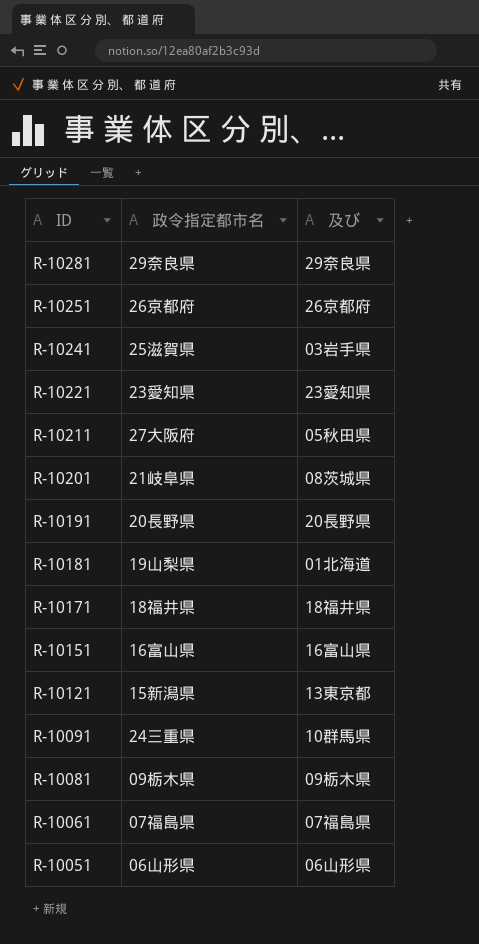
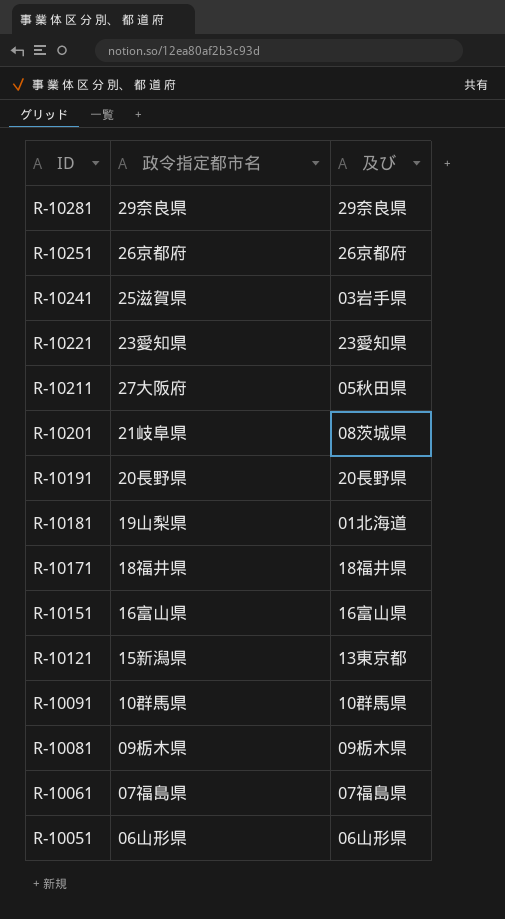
R-10091 | 政令指定都市名: 24三重県 -> 10群馬県

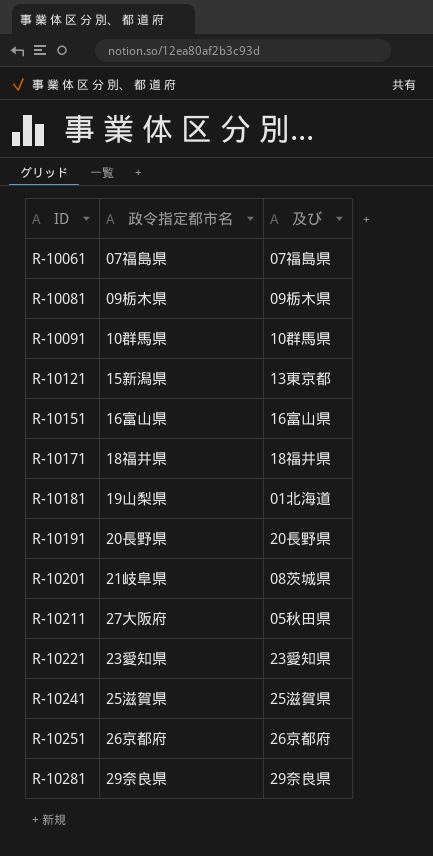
row order: ID descending -> ID ascending
row R-10051: 06山形県 | 06山形県 -> none
R-10241 | 及び: 03岩手県 -> 25滋賀県

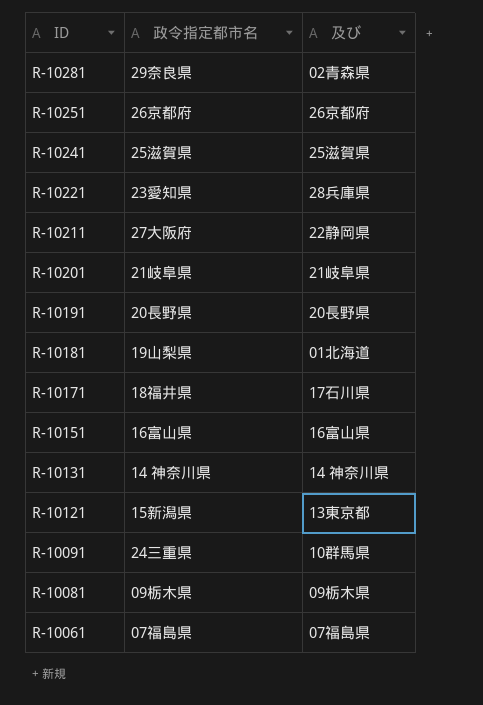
row order: ID ascending -> ID descending
R-10281 | 及び: 29奈良県 -> 02青森県
R-10221 | 及び: 23愛知県 -> 28兵庫県
R-10211 | 及び: 05秋田県 -> 22静岡県
R-10201 | 及び: 08茨城県 -> 21岐阜県
R-10171 | 及び: 18福井県 -> 17石川県
row R-10131: none -> 14 神奈川県 | 14 神奈川県
R-10091 | 政令指定都市名: 10群馬県 -> 24三重県

